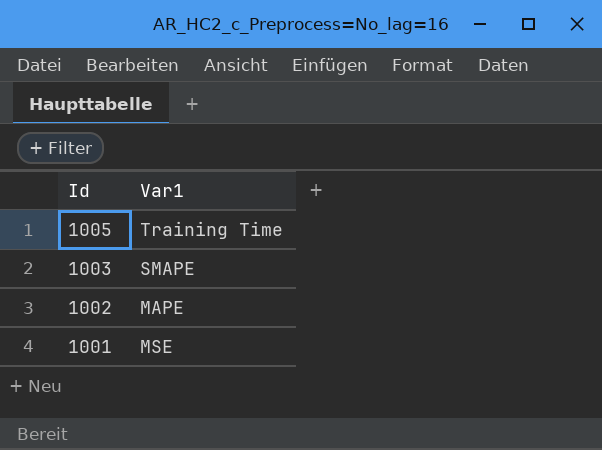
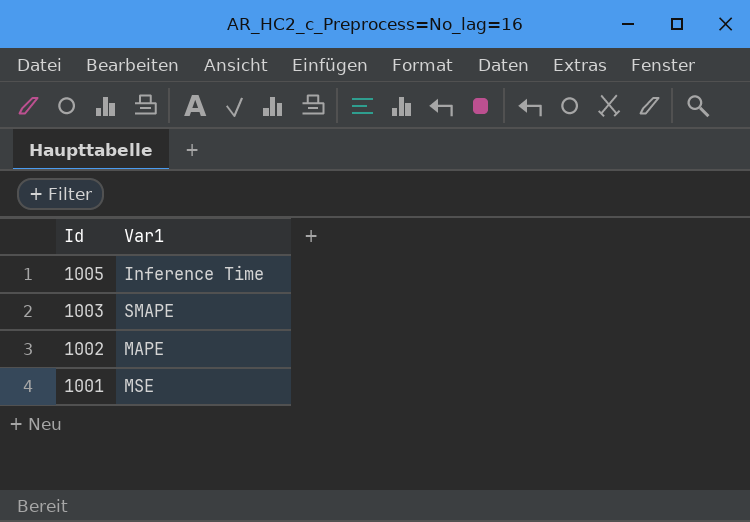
1005 | Var1: Training Time -> Inference Time

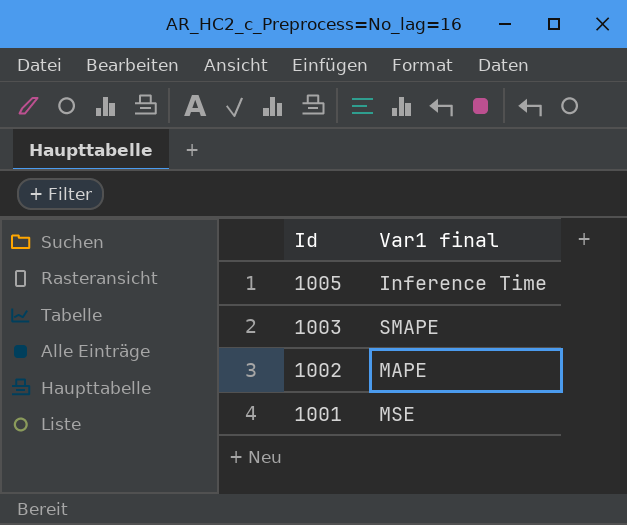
column name: Var1 -> Var1 final

